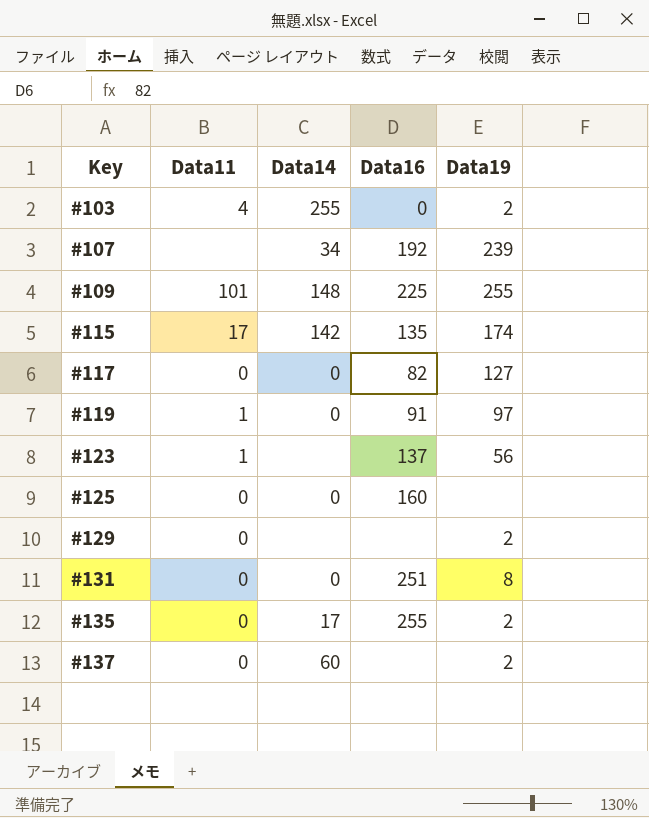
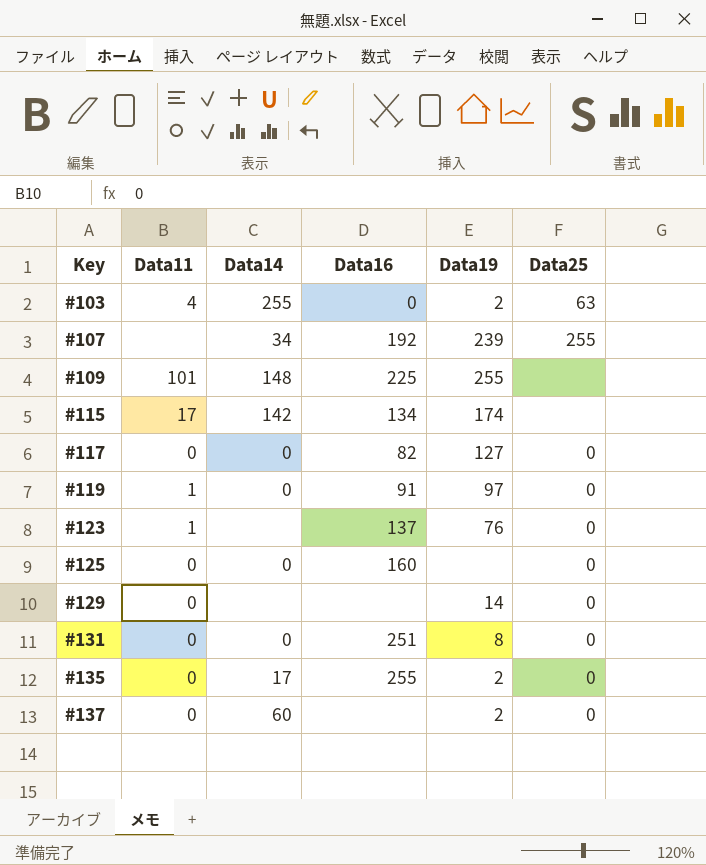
column Data25 | position: none -> 6
#115 | Data16: 135 -> 134
#123 | Data19: 56 -> 76
#129 | Data19: 2 -> 14

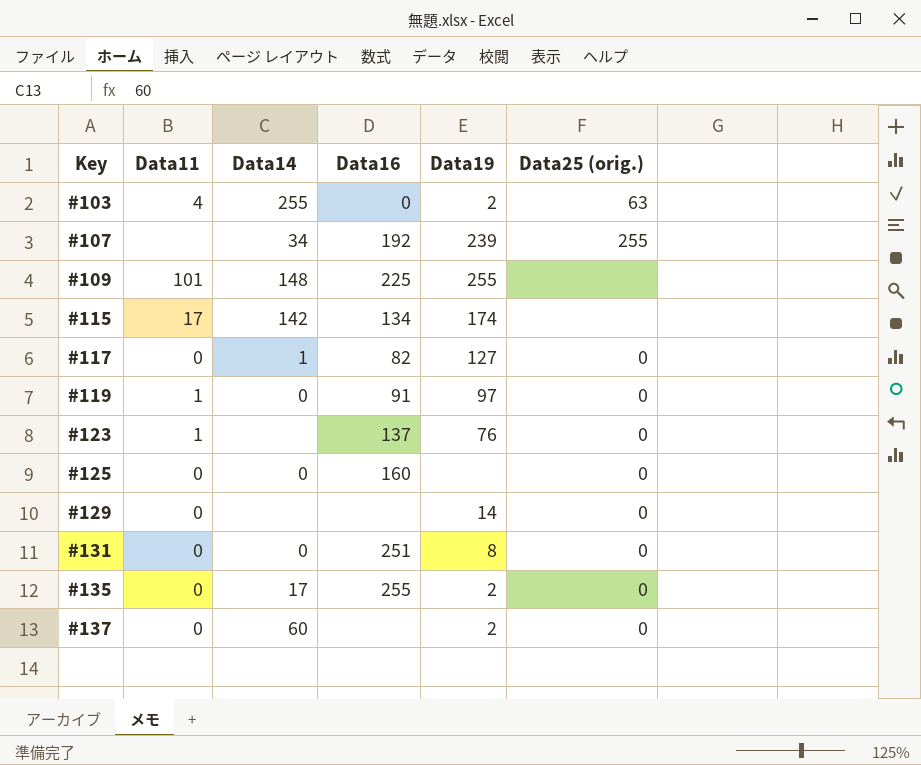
column name: Data25 -> Data25 (orig.)
#117 | Data14: 0 -> 1

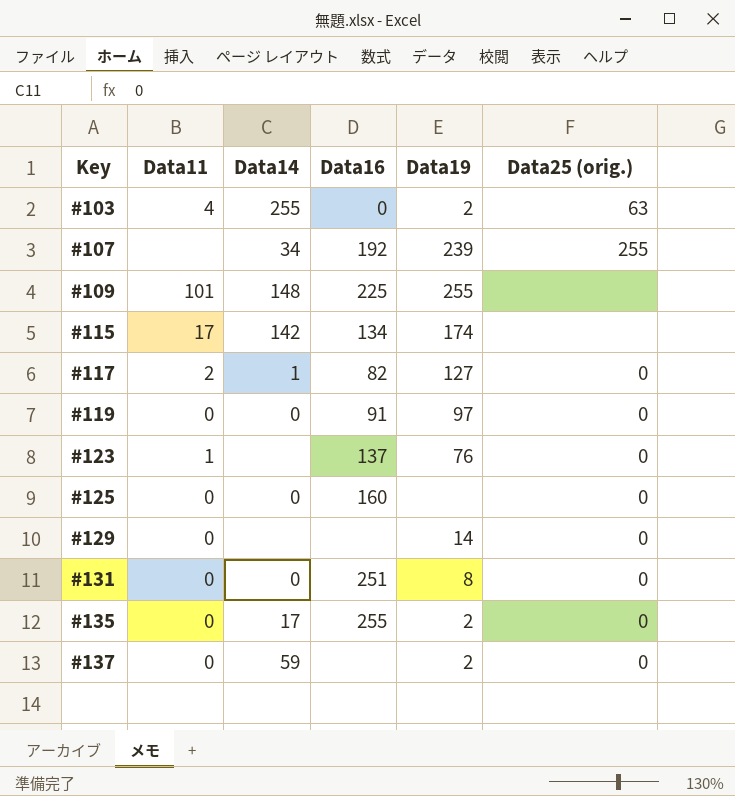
#117 | Data11: 0 -> 2
#119 | Data11: 1 -> 0
#137 | Data14: 60 -> 59

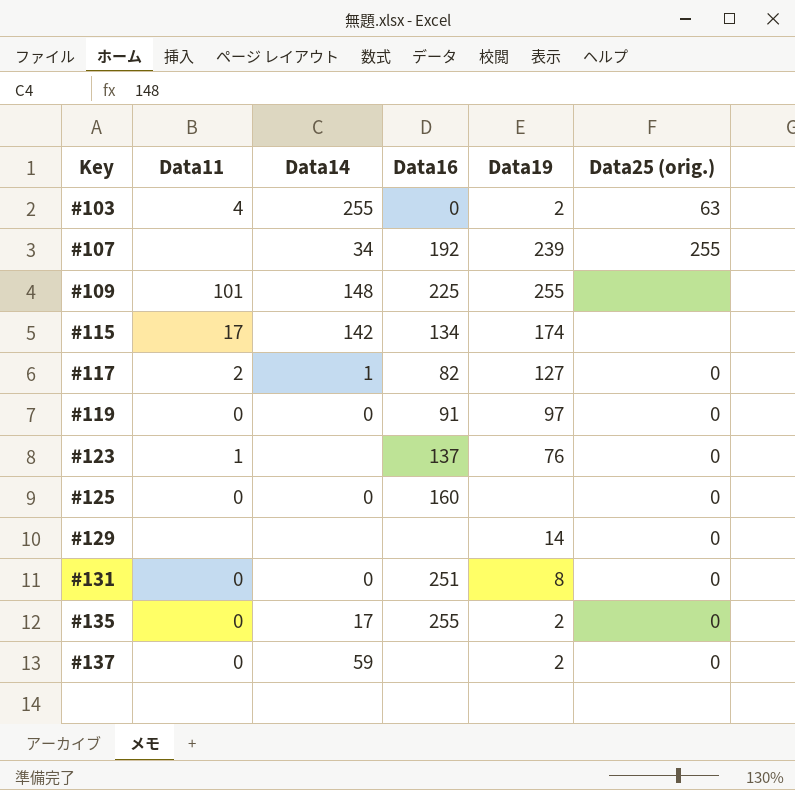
#129 | Data11: 0 -> none

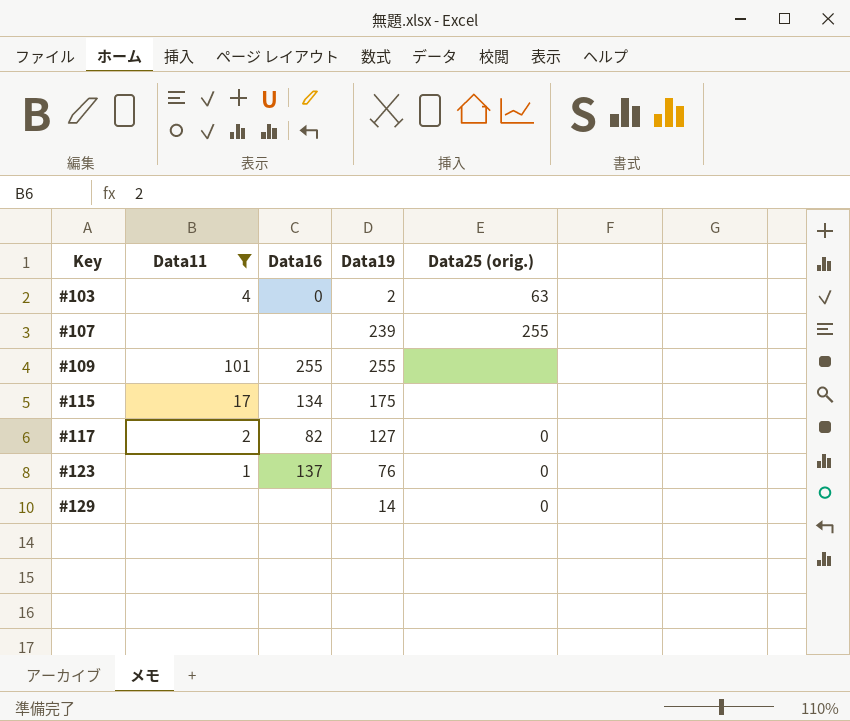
filter: none -> Data11 != 0
column Data14 | position: 3 -> none
#107 | Data16: 192 -> none
#109 | Data16: 225 -> 255
#115 | Data19: 174 -> 175

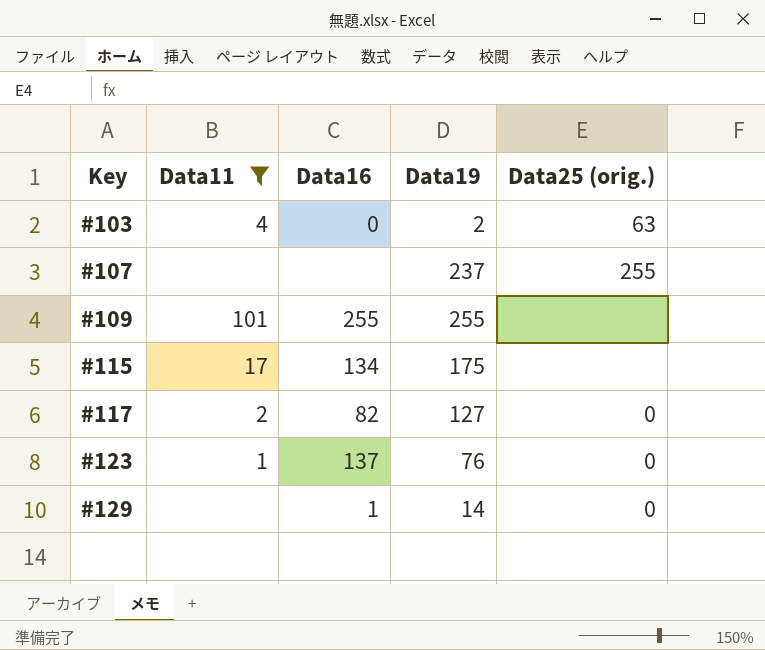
#107 | Data19: 239 -> 237
#129 | Data16: none -> 1

